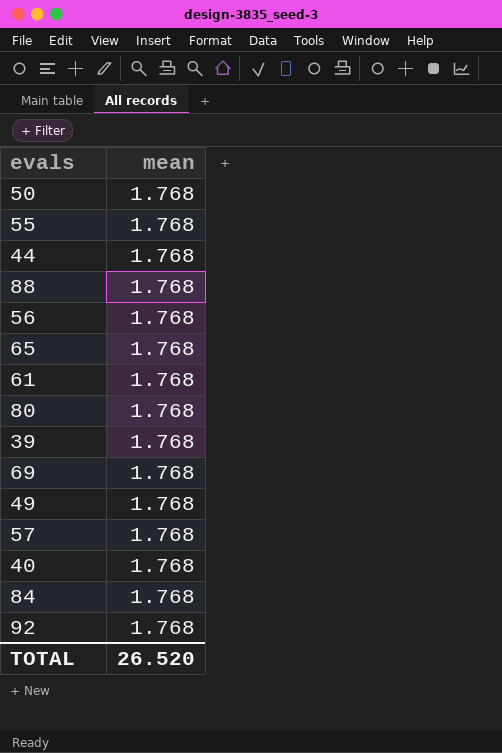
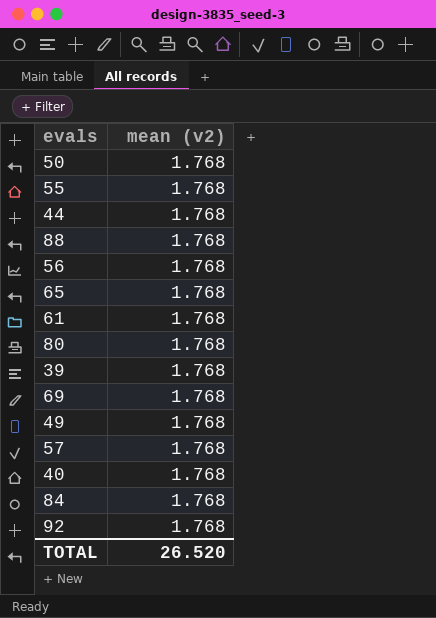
column name: mean -> mean (v2)

